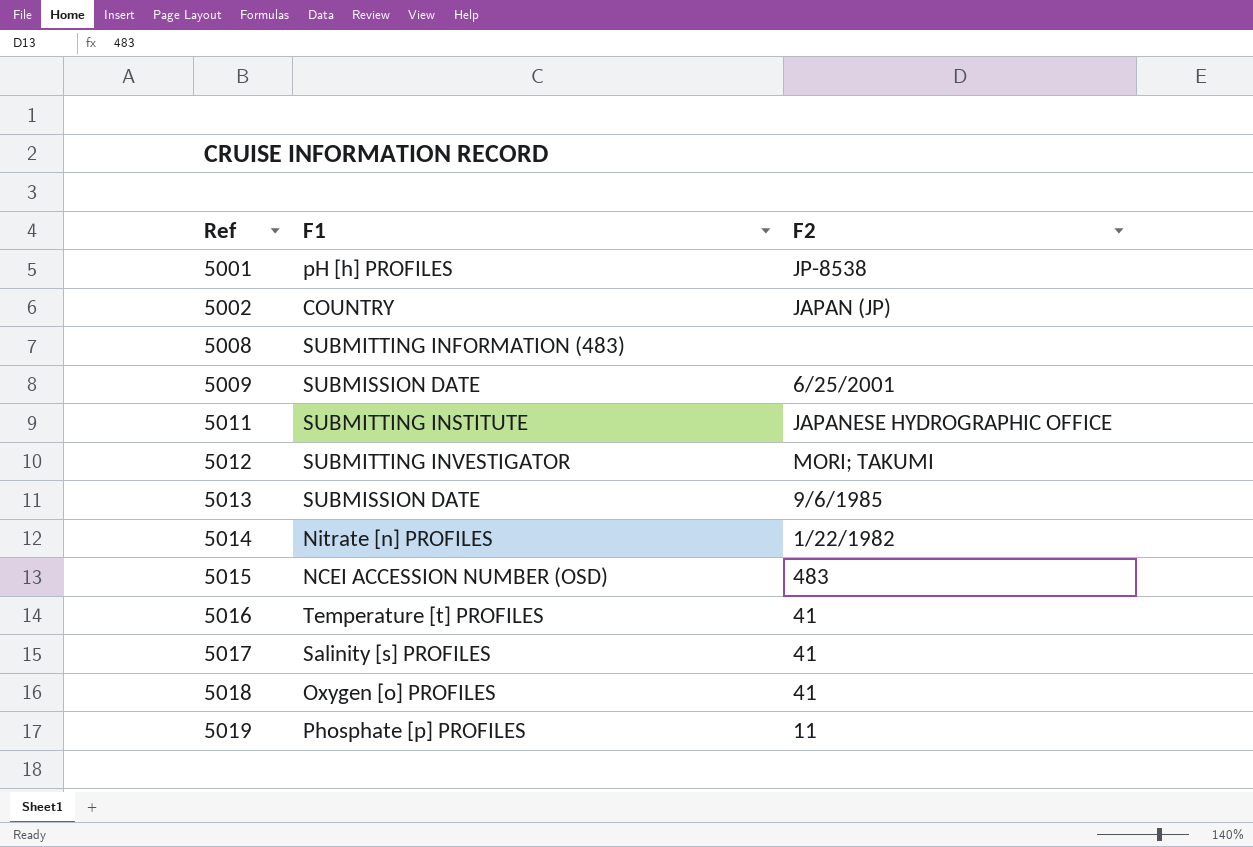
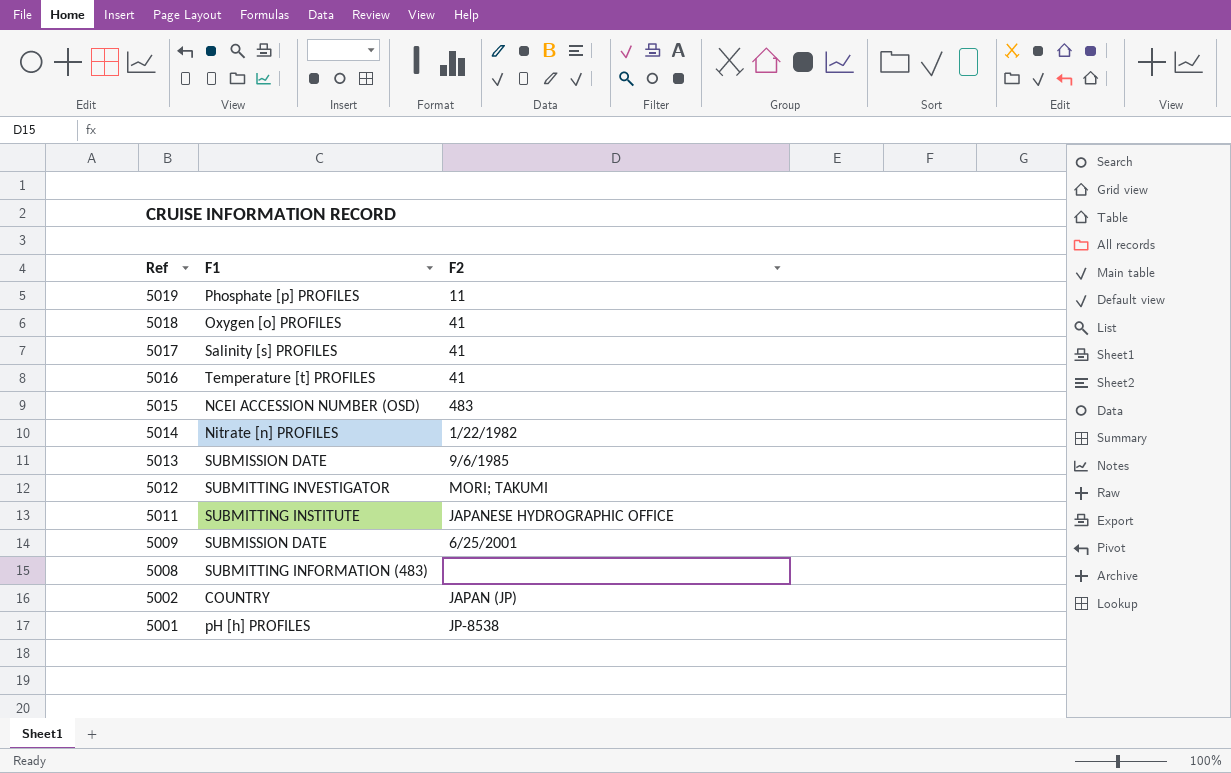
row order: Ref ascending -> Ref descending

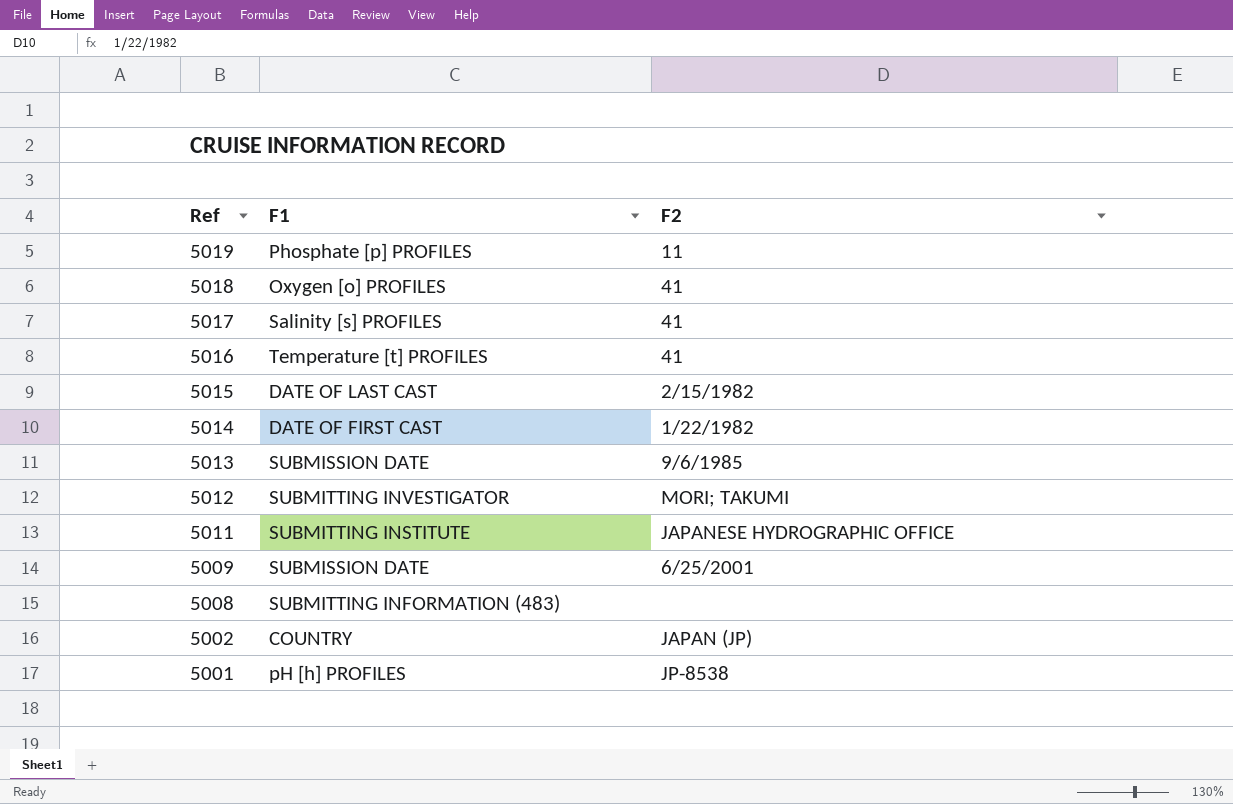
5015 | F1: NCEI ACCESSION NUMBER (OSD) -> DATE OF LAST CAST
5015 | F2: 483 -> 2/15/1982
5014 | F1: Nitrate [n] PROFILES -> DATE OF FIRST CAST

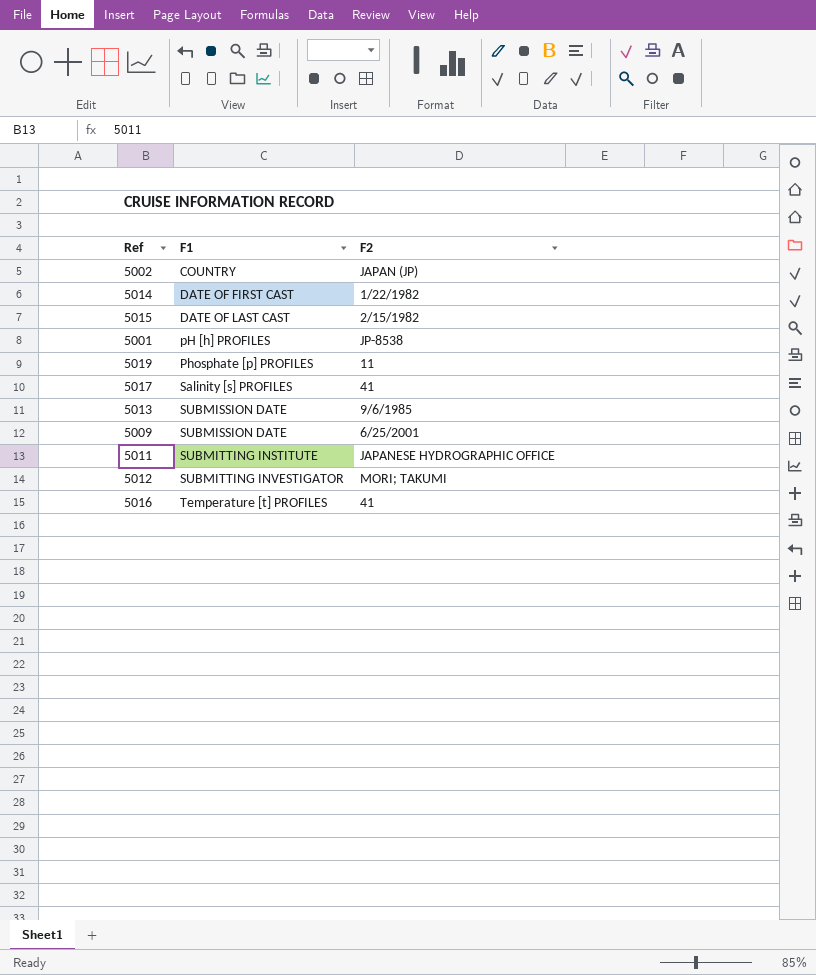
row order: Ref descending -> F1 ascending
row 5018: Oxygen [o] PROFILES | 41 -> none
row 5008: SUBMITTING INFORMATION (483) | none -> none

